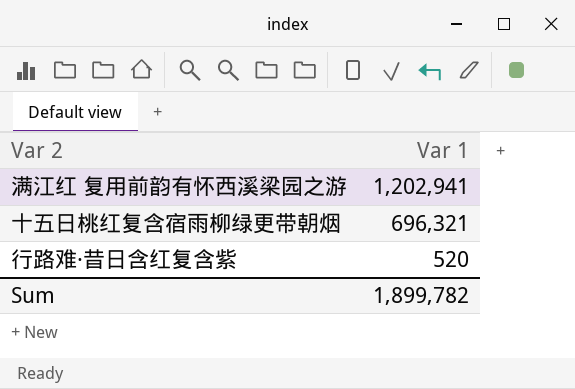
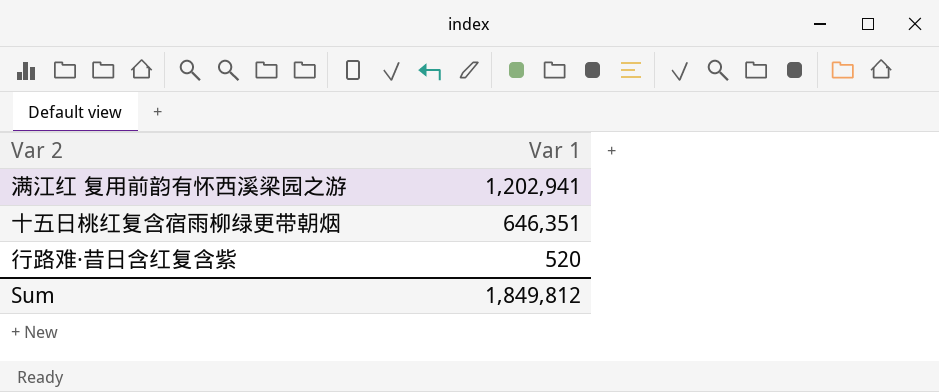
十五日桃红复含宿雨柳绿更带朝烟 | Var 1: 696,321 -> 646,351
Sum | Var 1: 1,899,782 -> 1,849,812

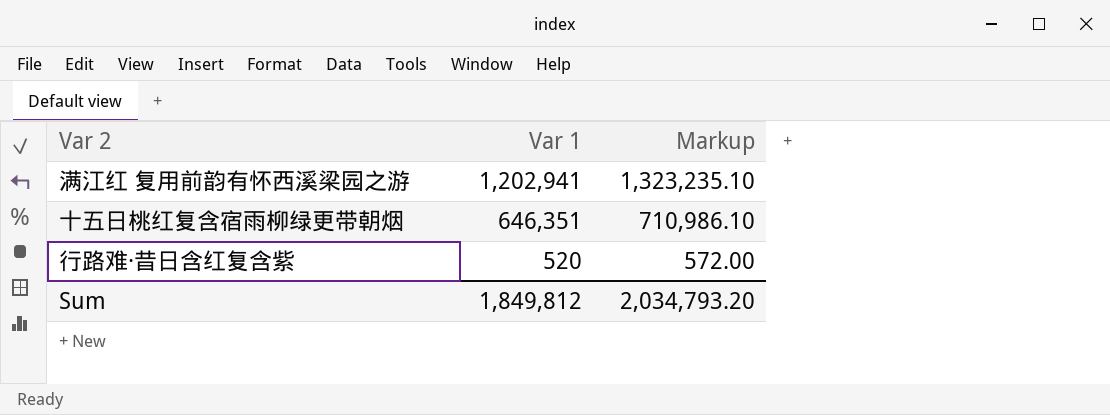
column Markup | formula: none -> [Var 1] * 1.1

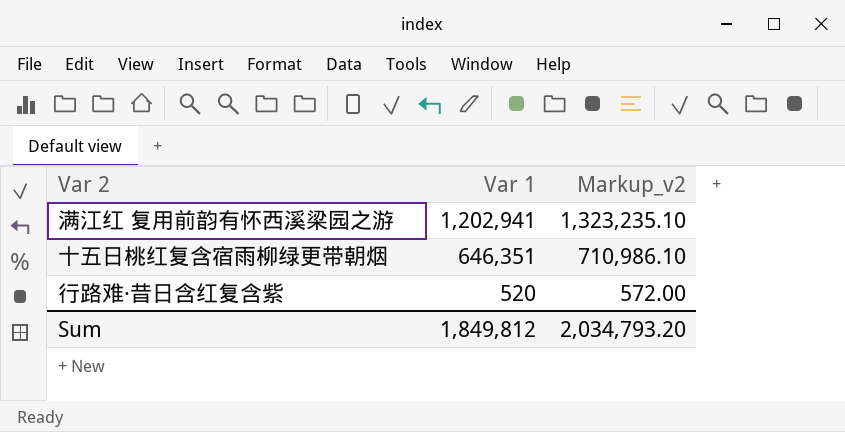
column name: Markup -> Markup_v2

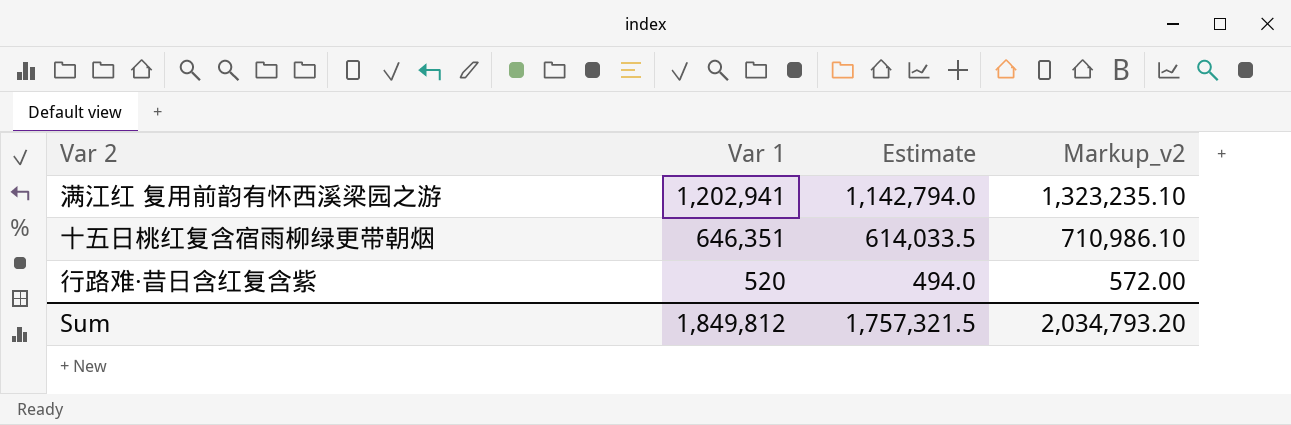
column Estimate | formula: none -> [Var 1] * 0.95

